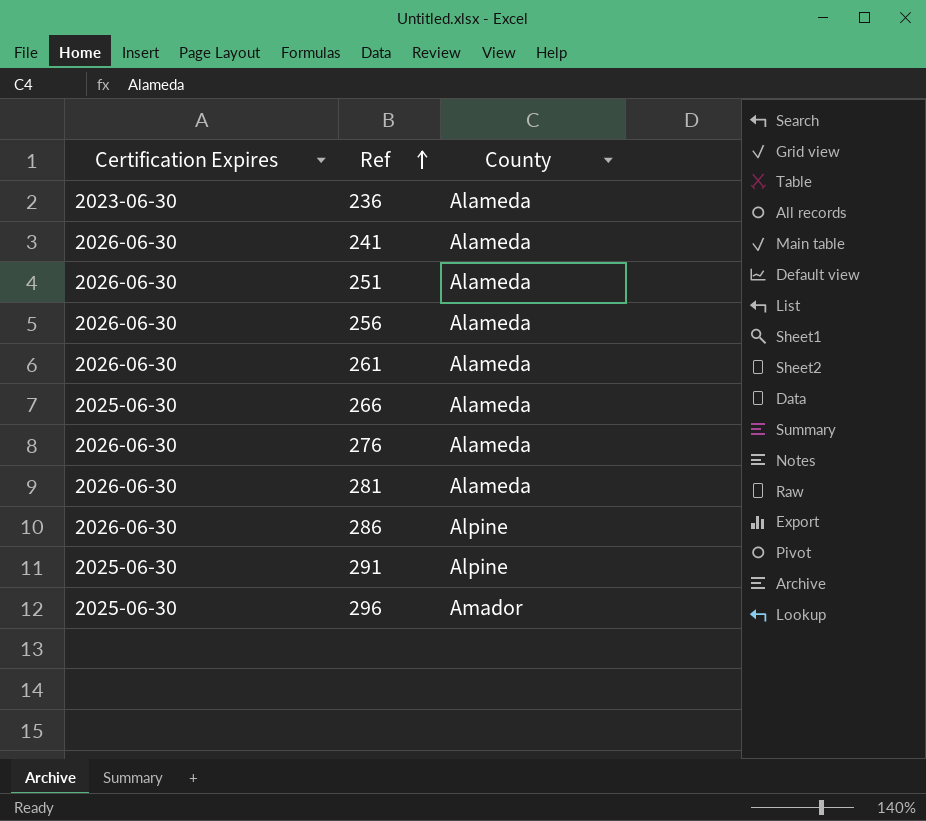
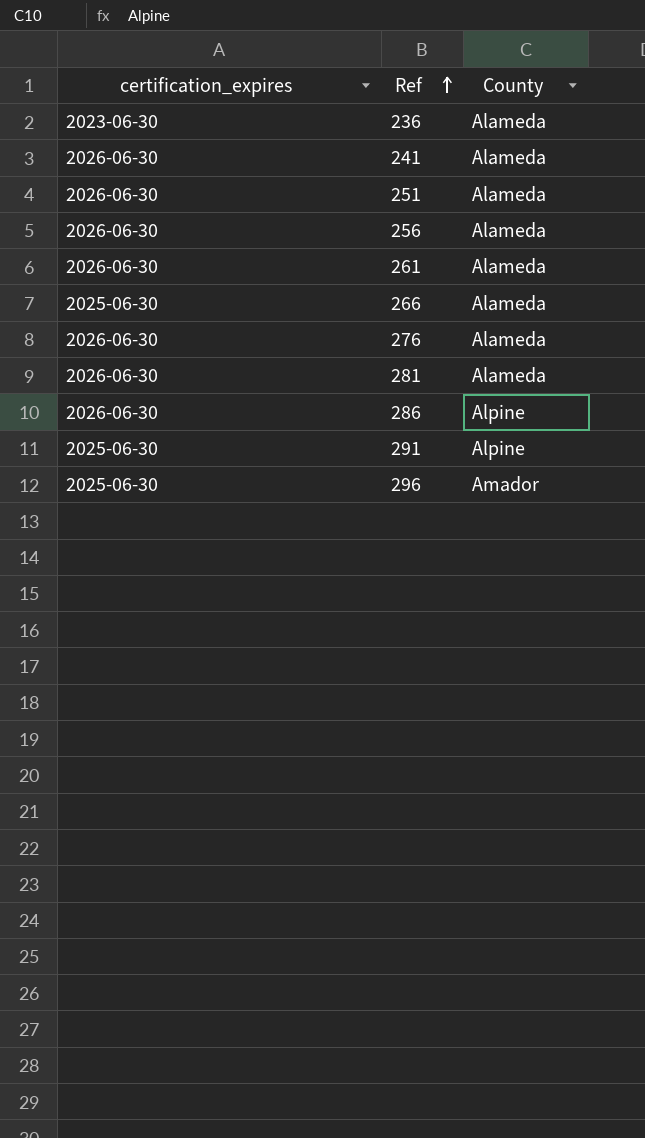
column name: Certification Expires -> certification_expires

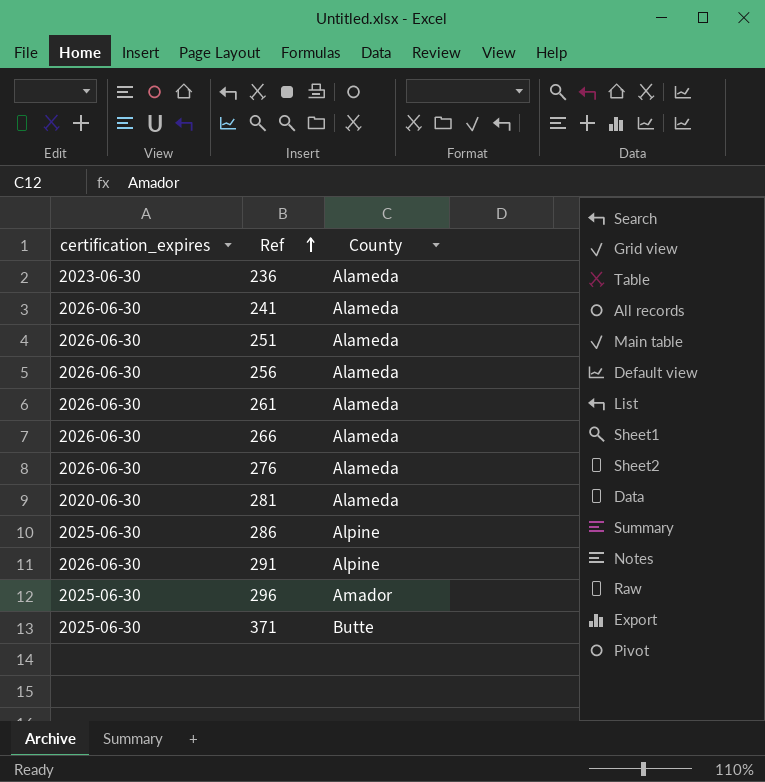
266 | certification_expires: 2025-06-30 -> 2026-06-30
281 | certification_expires: 2026-06-30 -> 2020-06-30
286 | certification_expires: 2026-06-30 -> 2025-06-30
291 | certification_expires: 2025-06-30 -> 2026-06-30
row 371: none -> 2025-06-30 | Butte

